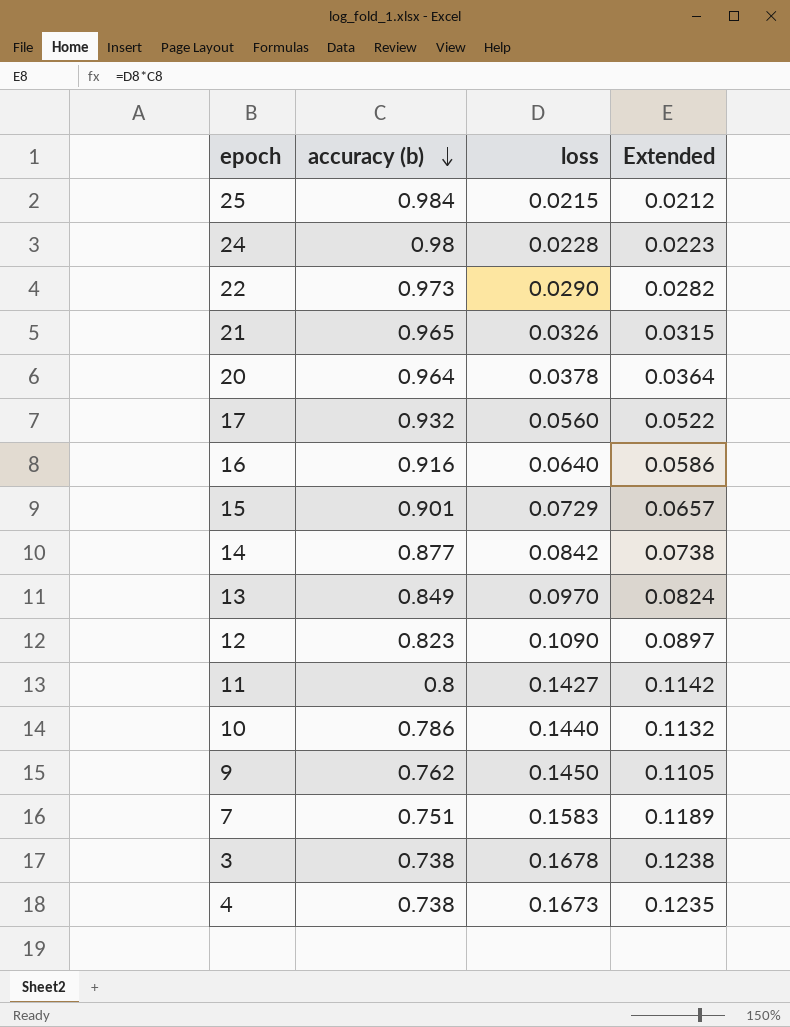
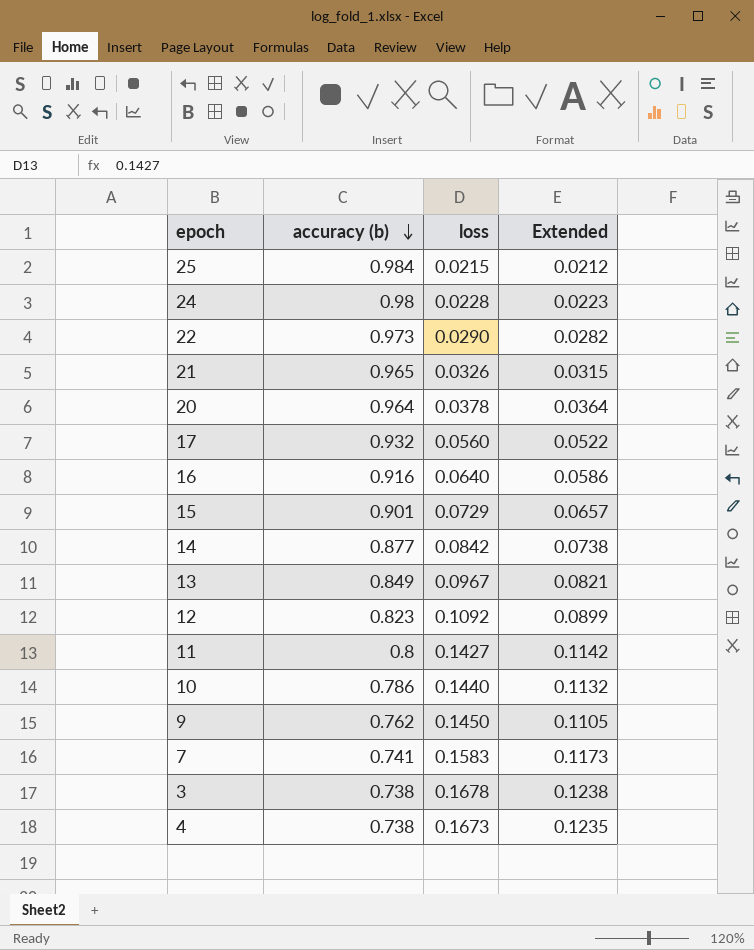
13 | loss: 0.0970 -> 0.0967
13 | Extended: 0.0824 -> 0.0821
12 | loss: 0.1090 -> 0.1092
12 | Extended: 0.0897 -> 0.0899
7 | accuracy (b): 0.751 -> 0.741
7 | Extended: 0.1189 -> 0.1173

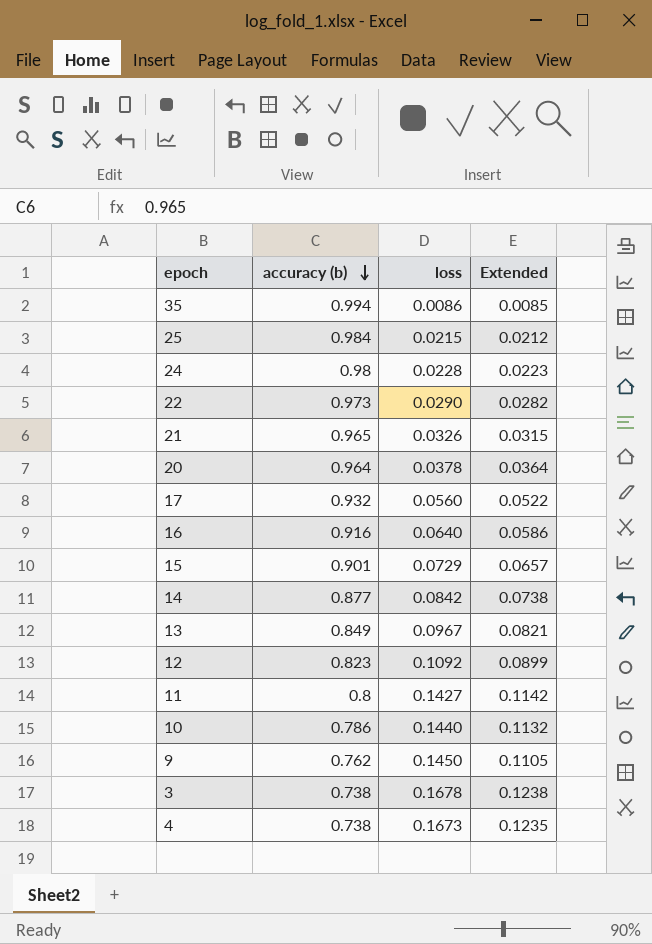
row 7: 0.741 | 0.1583 | 0.1173 -> none
row 35: none -> 0.994 | 0.0086 | 0.0085

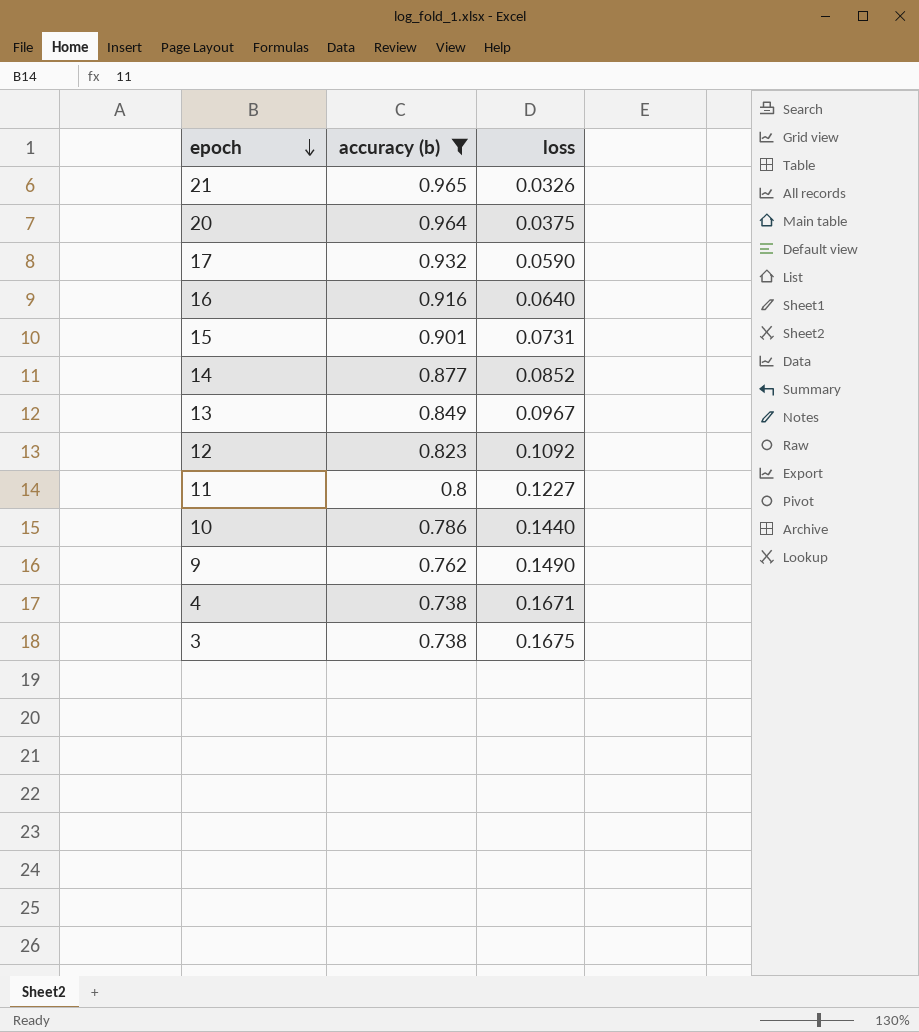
filter: none -> accuracy (b) <= 0.965
row order: accuracy (b) descending -> epoch descending
column Extended | formula: [accuracy (b)] * [loss] -> none
20 | loss: 0.0378 -> 0.0375
17 | loss: 0.0560 -> 0.0590
15 | loss: 0.0729 -> 0.0731
14 | loss: 0.0842 -> 0.0852
11 | loss: 0.1427 -> 0.1227
9 | loss: 0.1450 -> 0.1490
4 | loss: 0.1673 -> 0.1671
3 | loss: 0.1678 -> 0.1675

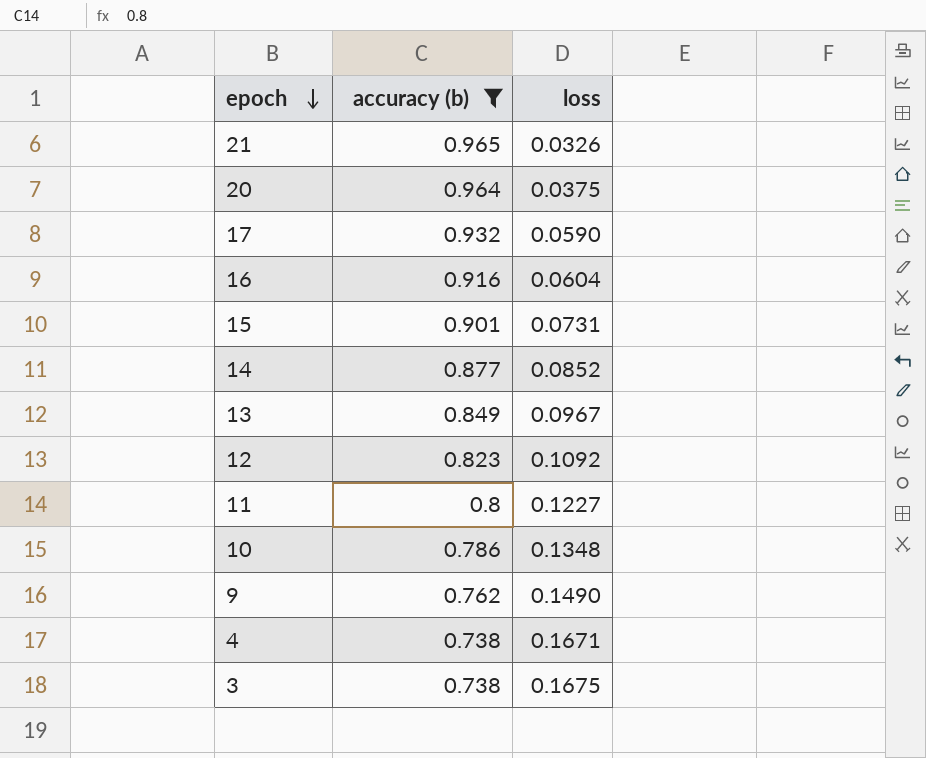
16 | loss: 0.0640 -> 0.0604
10 | loss: 0.1440 -> 0.1348

